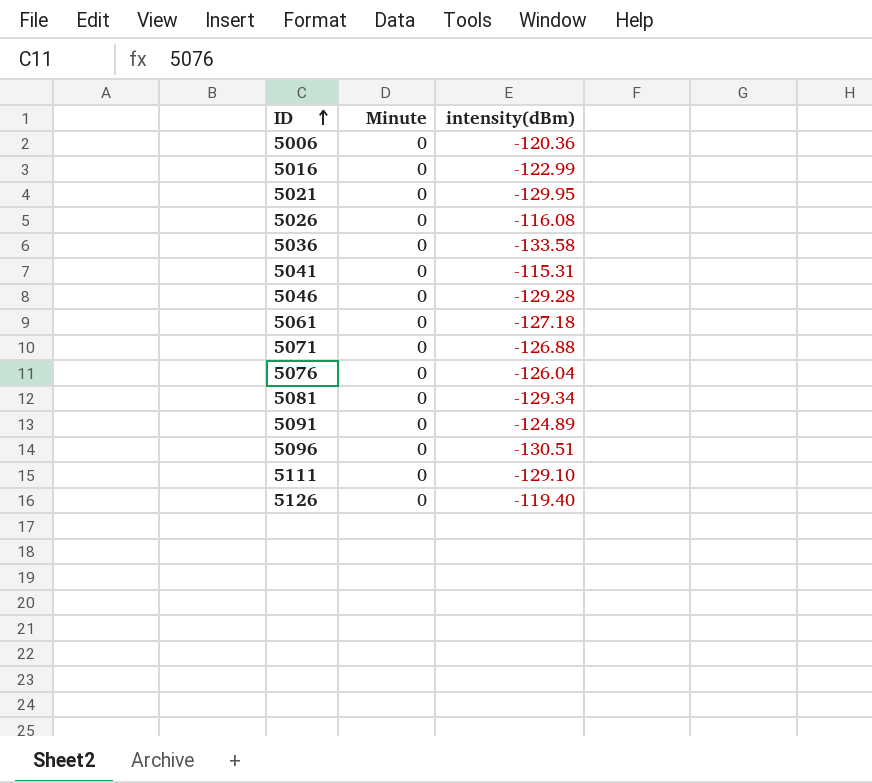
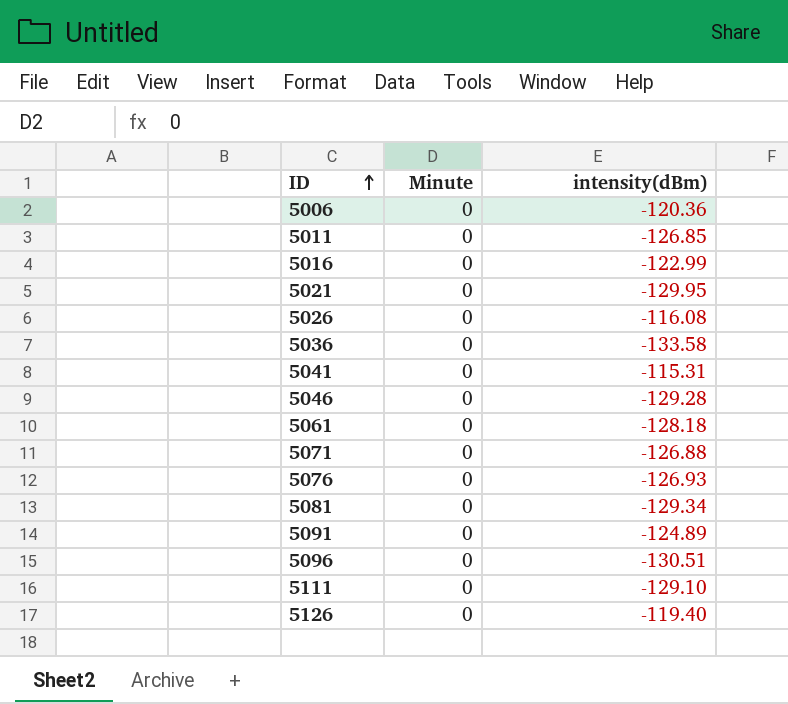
row 5011: none -> 0 | -126.85
5061 | intensity(dBm): -127.18 -> -128.18
5076 | intensity(dBm): -126.04 -> -126.93

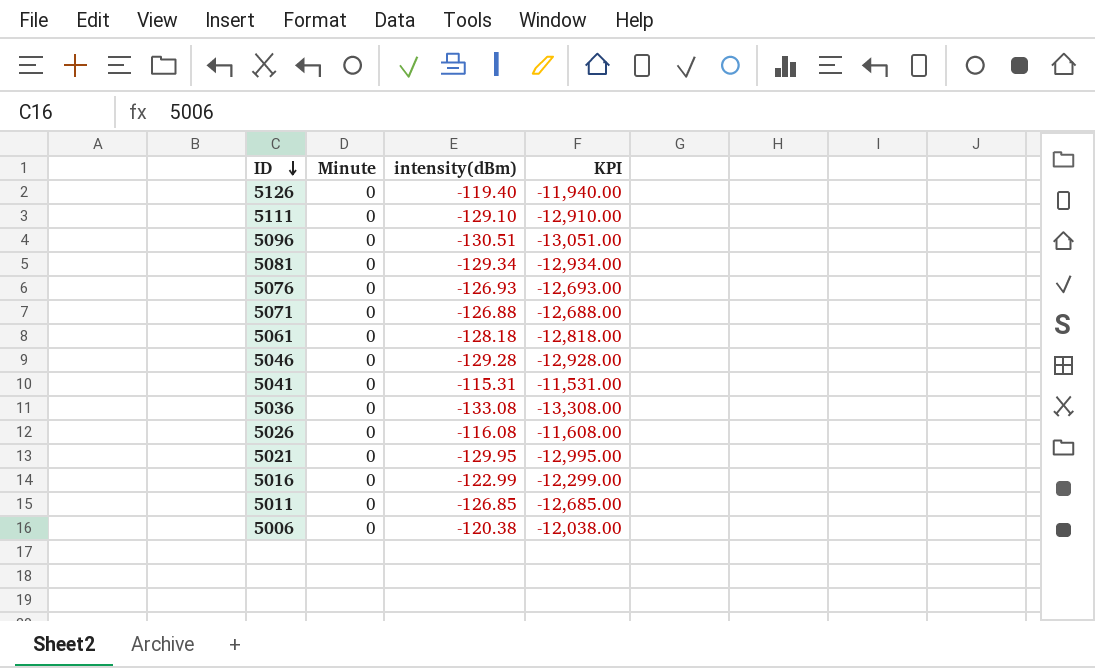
row order: ID ascending -> ID descending
column KPI | formula: none -> [intensity(dBm)] * 100
row 5091: 0 | -124.89 -> none
5036 | intensity(dBm): -133.58 -> -133.08
5006 | intensity(dBm): -120.36 -> -120.38

